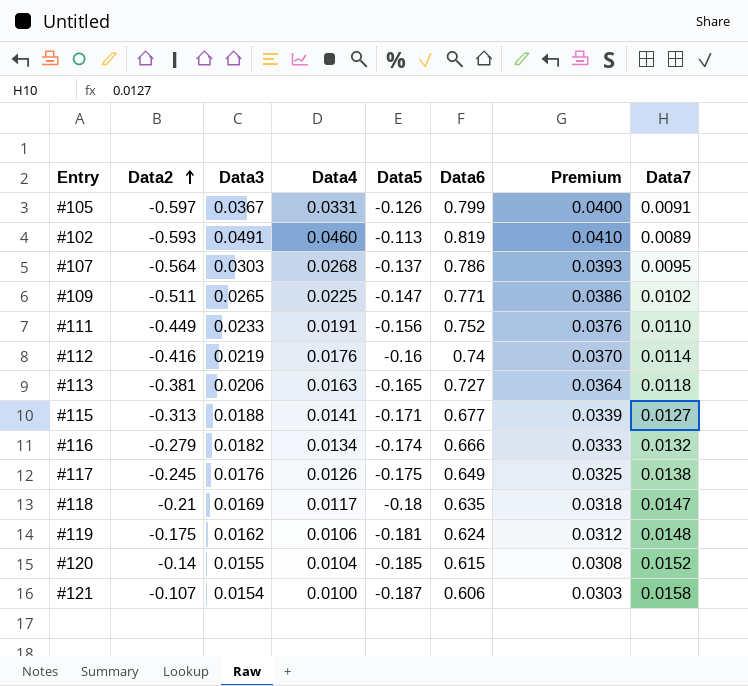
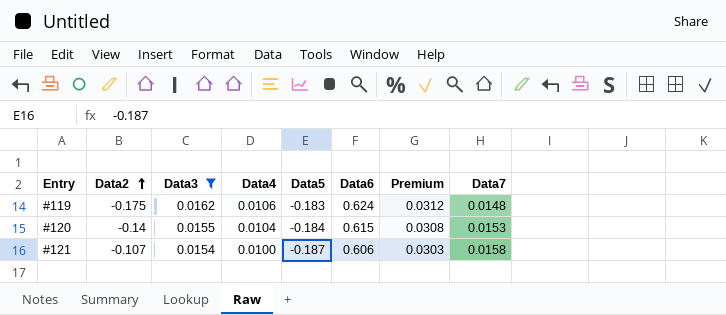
filter: none -> Data3 <= 0.0162
#119 | Data5: -0.181 -> -0.183
#120 | Data5: -0.185 -> -0.184
#120 | Data7: 0.0152 -> 0.0153

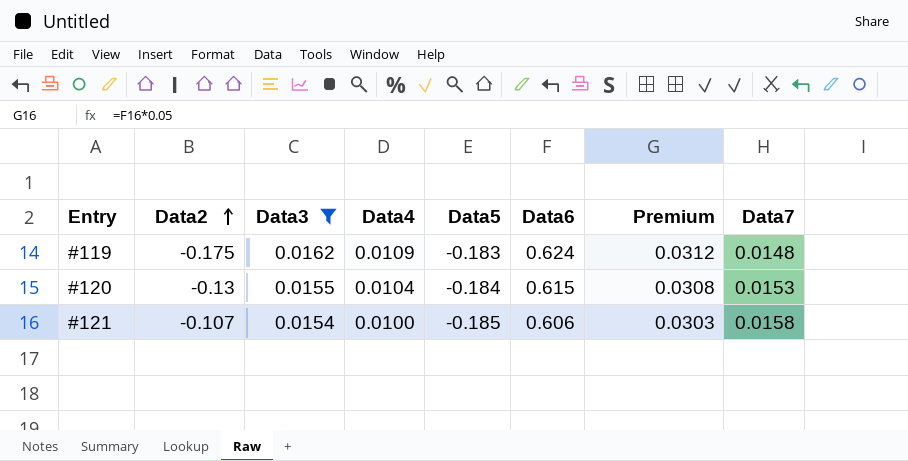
#119 | Data4: 0.0106 -> 0.0109
#120 | Data2: -0.14 -> -0.13
#121 | Data5: -0.187 -> -0.185

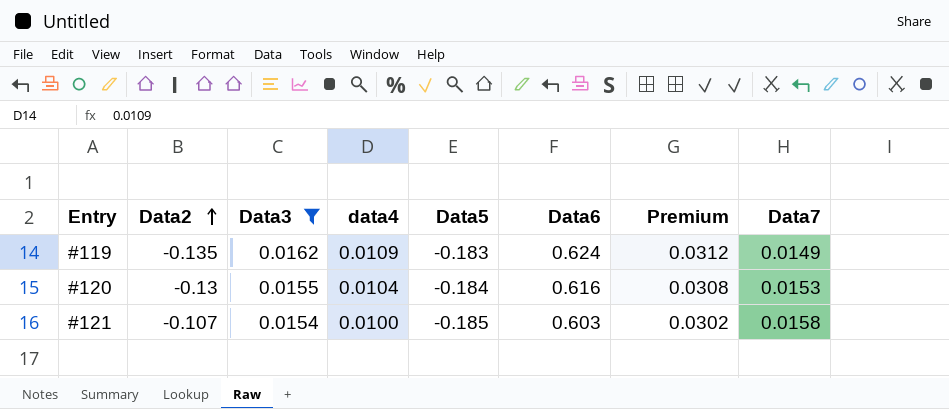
column name: Data4 -> data4
#119 | Data2: -0.175 -> -0.135
#119 | Data7: 0.0148 -> 0.0149
#120 | Data6: 0.615 -> 0.616
#121 | Data6: 0.606 -> 0.603
#121 | Premium: 0.0303 -> 0.0302

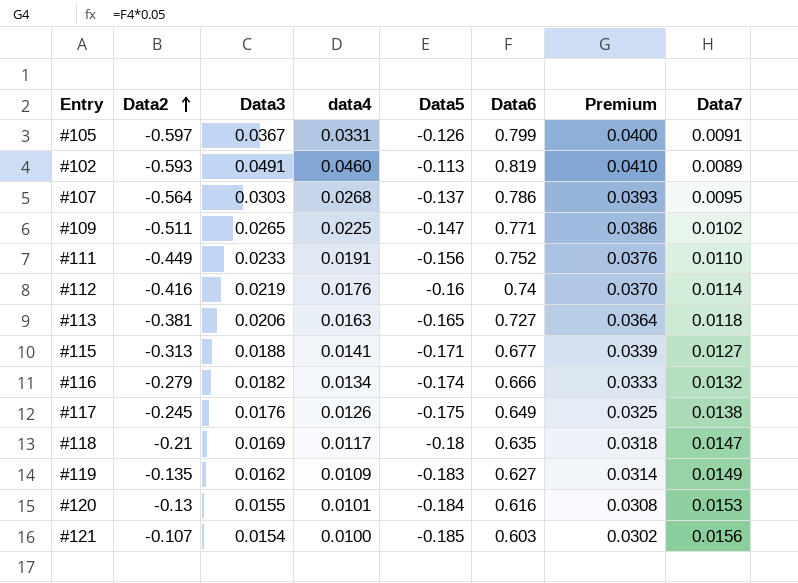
filter: Data3 <= 0.0162 -> none
#119 | Data6: 0.624 -> 0.627
#119 | Premium: 0.0312 -> 0.0314
#120 | data4: 0.0104 -> 0.0101
#121 | Data7: 0.0158 -> 0.0156

